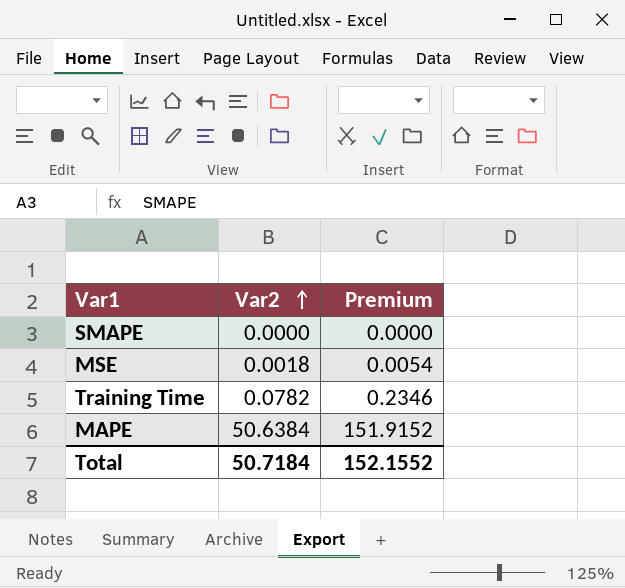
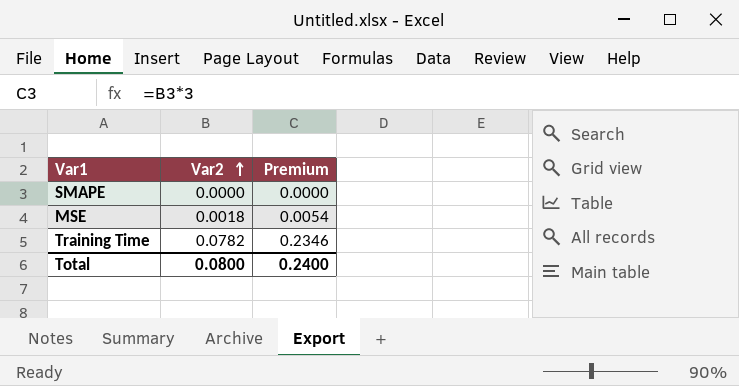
row MAPE: 50.6384 | 151.9152 -> none
Total | Var2: 50.7184 -> 0.0800
Total | Premium: 152.1552 -> 0.2400

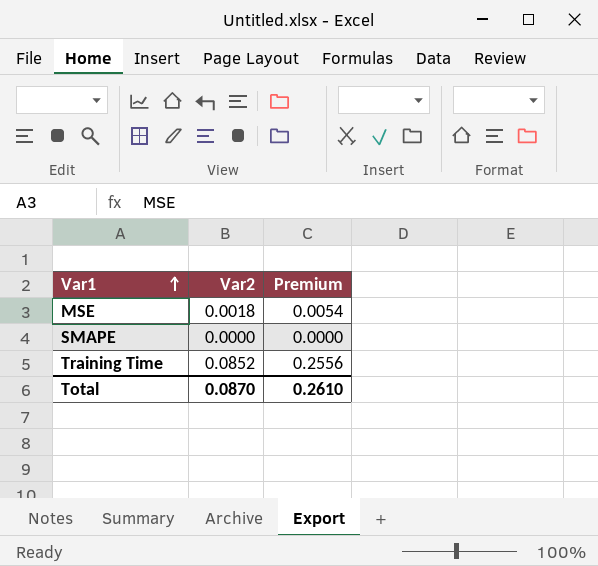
row order: Var2 ascending -> Var1 ascending
Training Time | Var2: 0.0782 -> 0.0852
Training Time | Premium: 0.2346 -> 0.2556
Total | Var2: 0.0800 -> 0.0870
Total | Premium: 0.2400 -> 0.2610

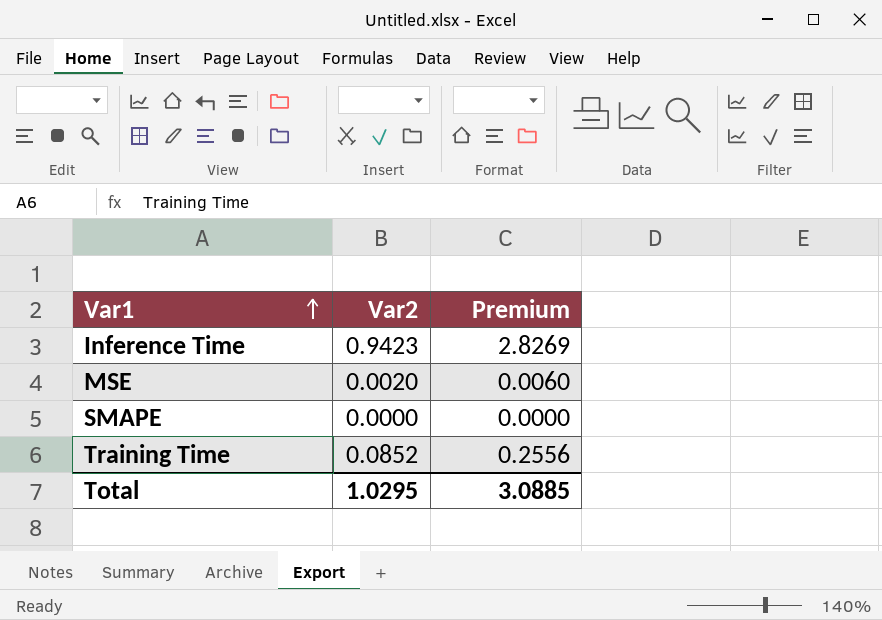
row Inference Time: none -> 0.9423 | 2.8269
MSE | Var2: 0.0018 -> 0.0020
MSE | Premium: 0.0054 -> 0.0060
Total | Var2: 0.0870 -> 1.0295
Total | Premium: 0.2610 -> 3.0885

